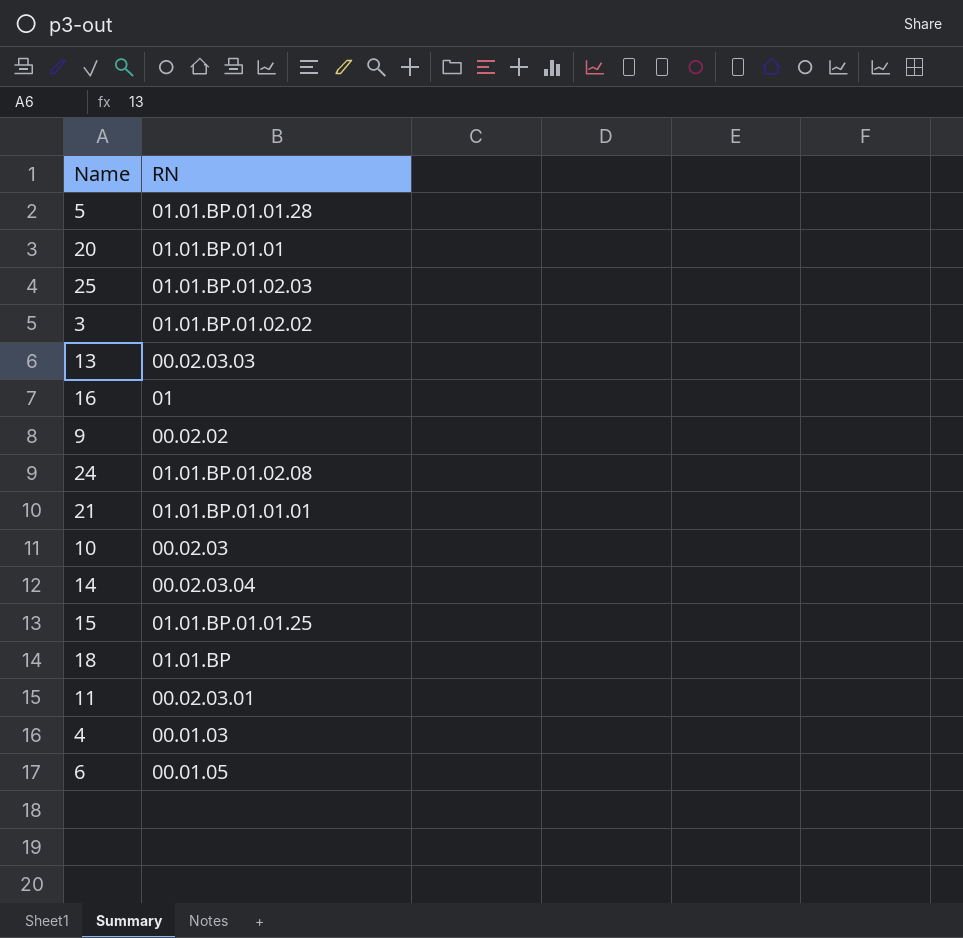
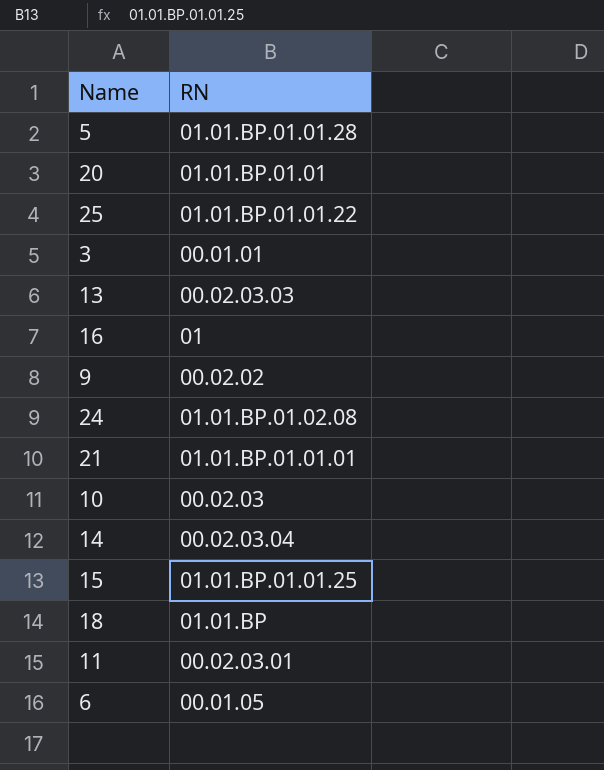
row 4: 00.01.03 -> none
25 | RN: 01.01.BP.01.02.03 -> 01.01.BP.01.01.22
3 | RN: 01.01.BP.01.02.02 -> 00.01.01

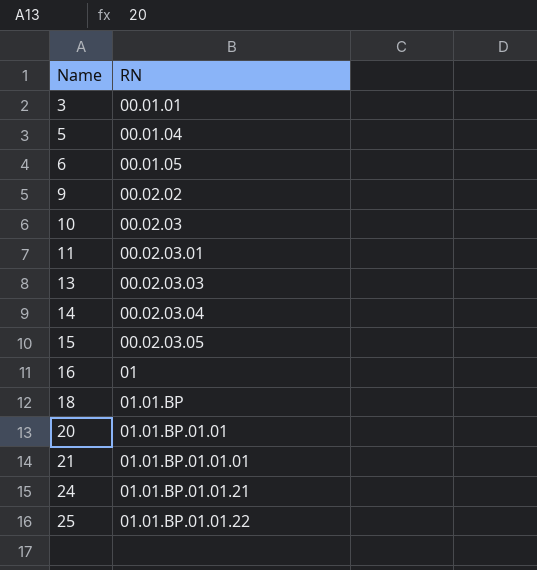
row order: none -> Name ascending
5 | RN: 01.01.BP.01.01.28 -> 00.01.04
15 | RN: 01.01.BP.01.01.25 -> 00.02.03.05
24 | RN: 01.01.BP.01.02.08 -> 01.01.BP.01.01.21

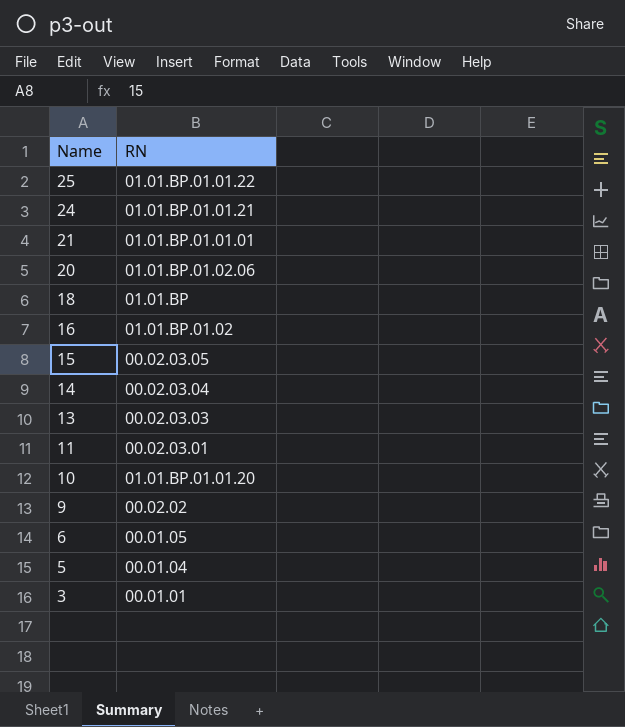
row order: Name ascending -> Name descending
20 | RN: 01.01.BP.01.01 -> 01.01.BP.01.02.06
16 | RN: 01 -> 01.01.BP.01.02
10 | RN: 00.02.03 -> 01.01.BP.01.01.20

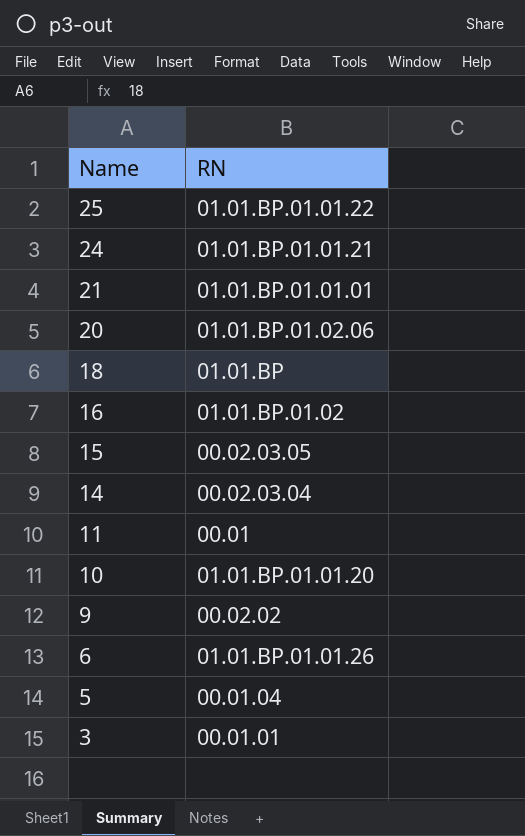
row 13: 00.02.03.03 -> none
11 | RN: 00.02.03.01 -> 00.01
6 | RN: 00.01.05 -> 01.01.BP.01.01.26

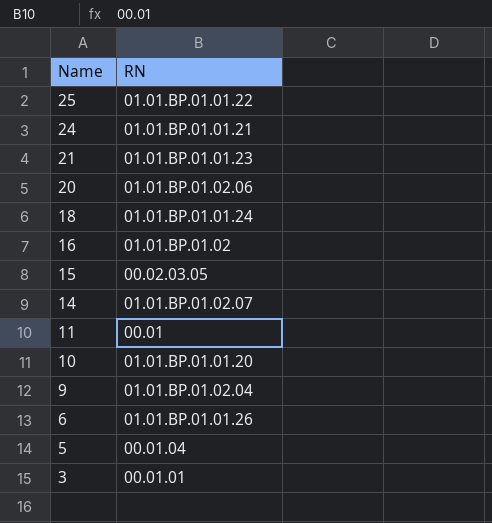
21 | RN: 01.01.BP.01.01.01 -> 01.01.BP.01.01.23
18 | RN: 01.01.BP -> 01.01.BP.01.01.24
14 | RN: 00.02.03.04 -> 01.01.BP.01.02.07
9 | RN: 00.02.02 -> 01.01.BP.01.02.04

